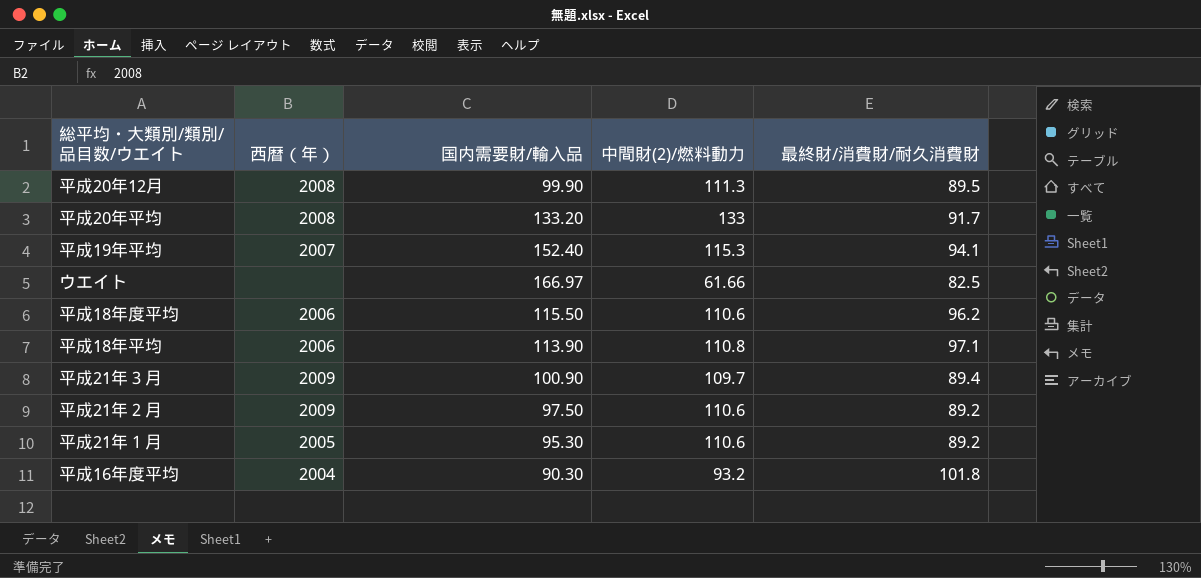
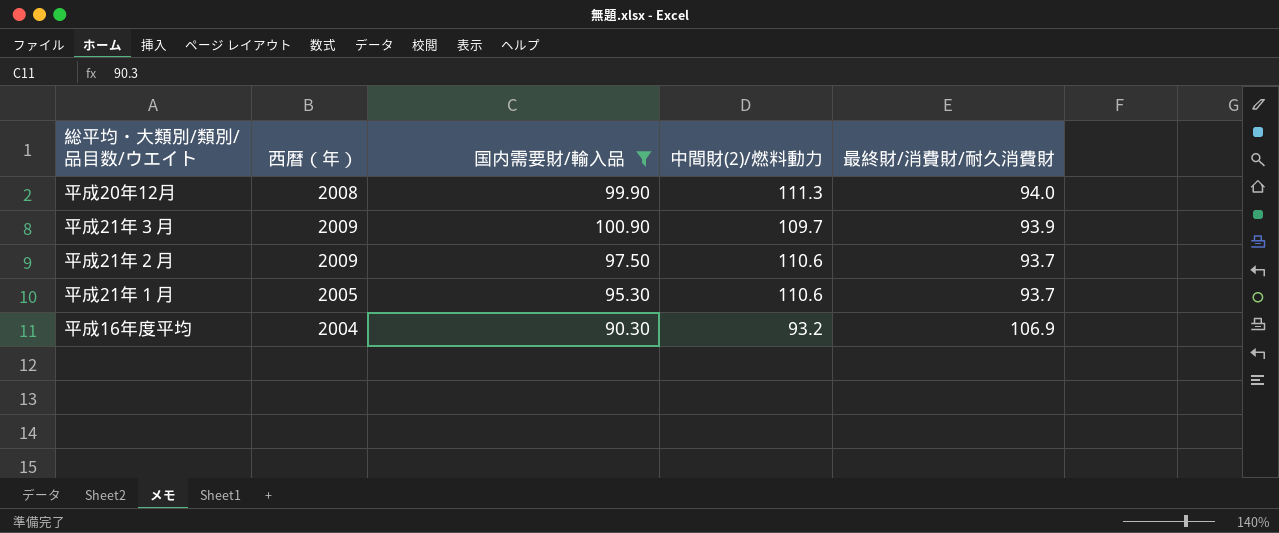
filter: none -> 国内需要財/輸入品 <= 100.90
平成20年12月 | 最終財/消費財/耐久消費財: 89.5 -> 94.0
平成21年３月 | 最終財/消費財/耐久消費財: 89.4 -> 93.9
平成21年２月 | 最終財/消費財/耐久消費財: 89.2 -> 93.7
平成21年１月 | 最終財/消費財/耐久消費財: 89.2 -> 93.7
平成16年度平均 | 最終財/消費財/耐久消費財: 101.8 -> 106.9

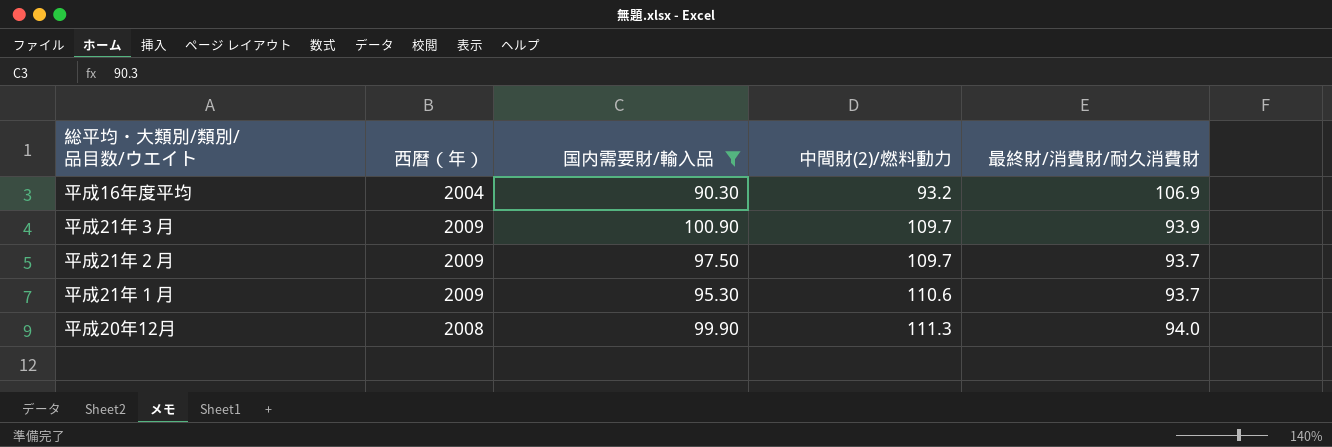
row order: none -> 中間財(2)/燃料動力 ascending
平成21年２月 | 中間財(2)/燃料動力: 110.6 -> 109.7
平成21年１月 | 西暦（年）: 2005 -> 2009

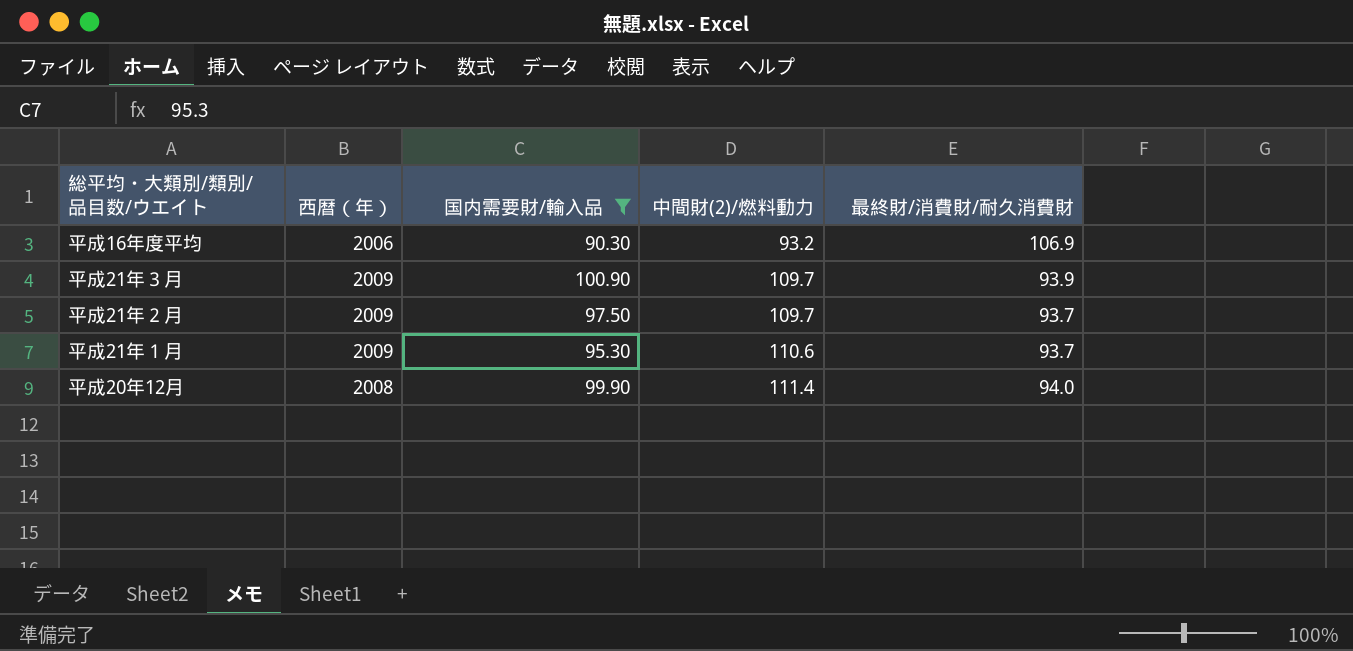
平成16年度平均 | 西暦（年）: 2004 -> 2006
平成20年12月 | 中間財(2)/燃料動力: 111.3 -> 111.4

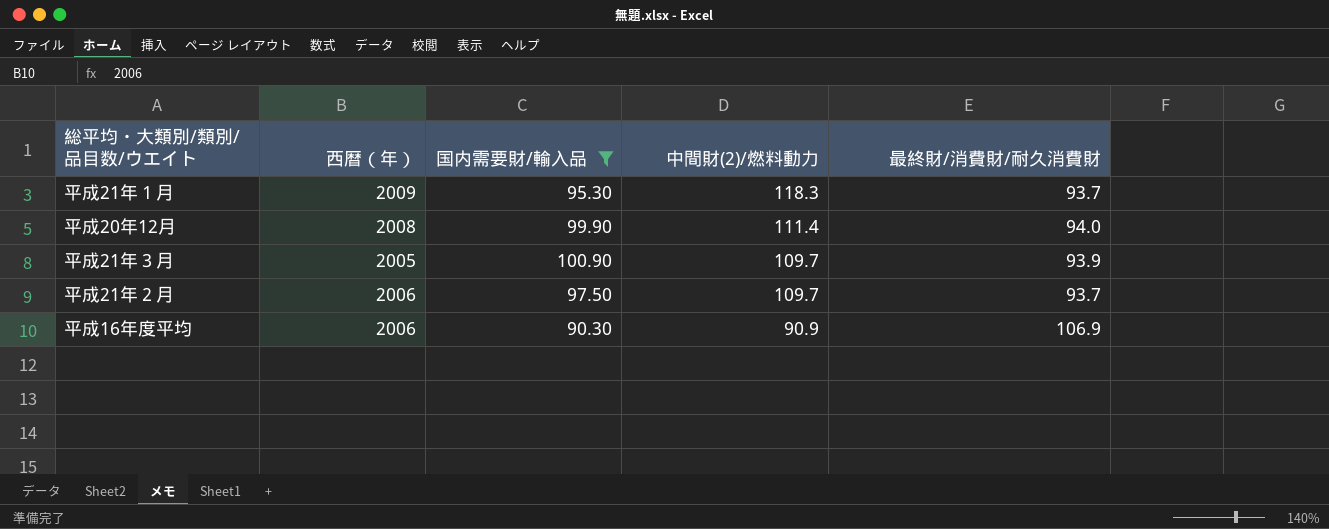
row order: 中間財(2)/燃料動力 ascending -> 中間財(2)/燃料動力 descending
平成21年１月 | 中間財(2)/燃料動力: 110.6 -> 118.3
平成21年３月 | 西暦（年）: 2009 -> 2005
平成21年２月 | 西暦（年）: 2009 -> 2006
平成16年度平均 | 中間財(2)/燃料動力: 93.2 -> 90.9

